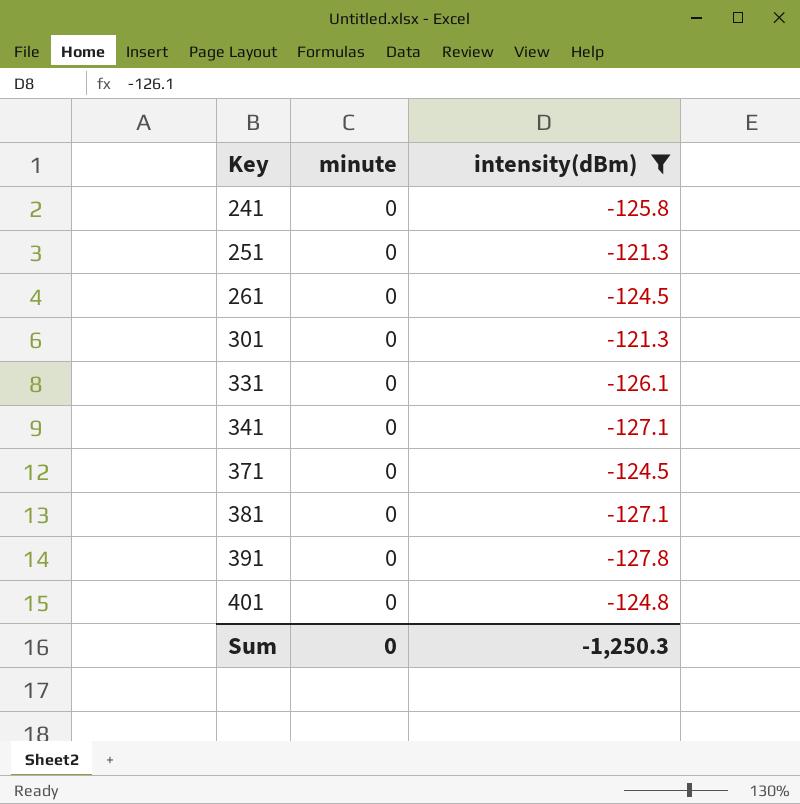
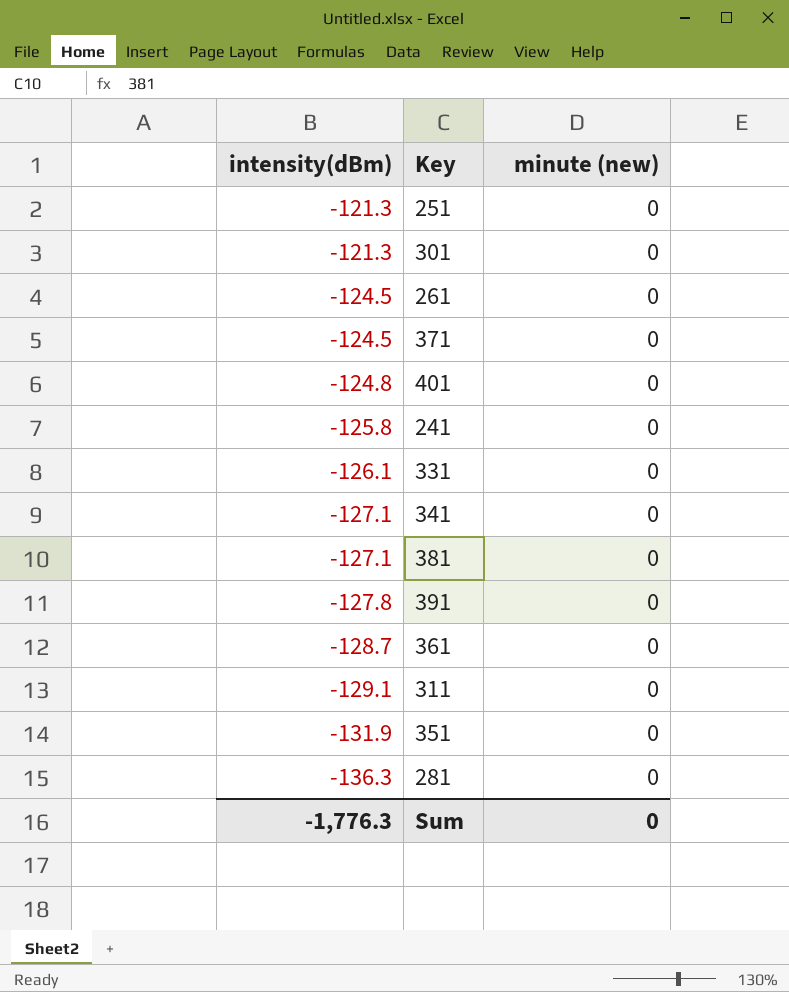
filter: intensity(dBm) >= -127.8 -> none
row order: Key ascending -> intensity(dBm) descending
column intensity(dBm) | position: 3 -> 1
column name: minute -> minute (new)
Sum | intensity(dBm): -1,250.3 -> -1,776.3

